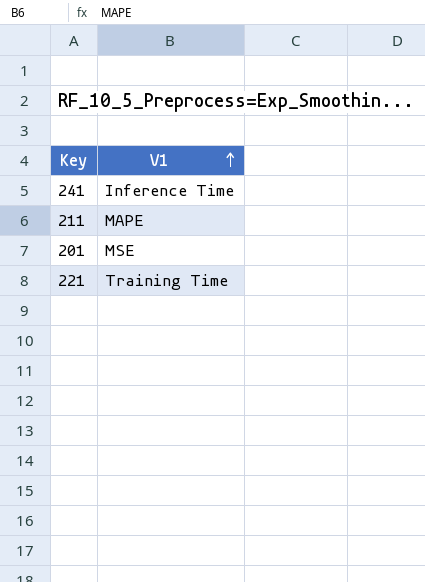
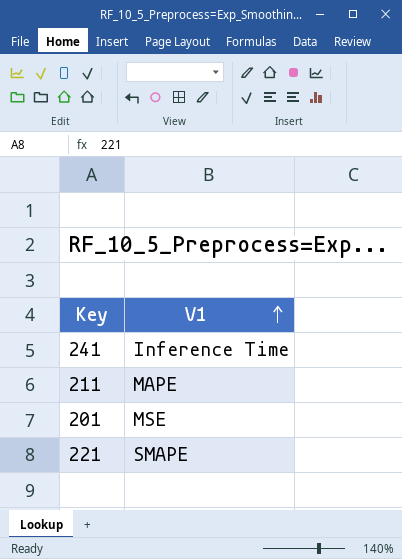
221 | V1: Training Time -> SMAPE

